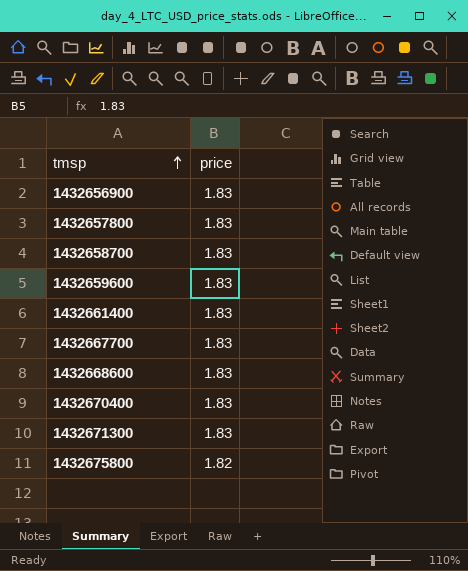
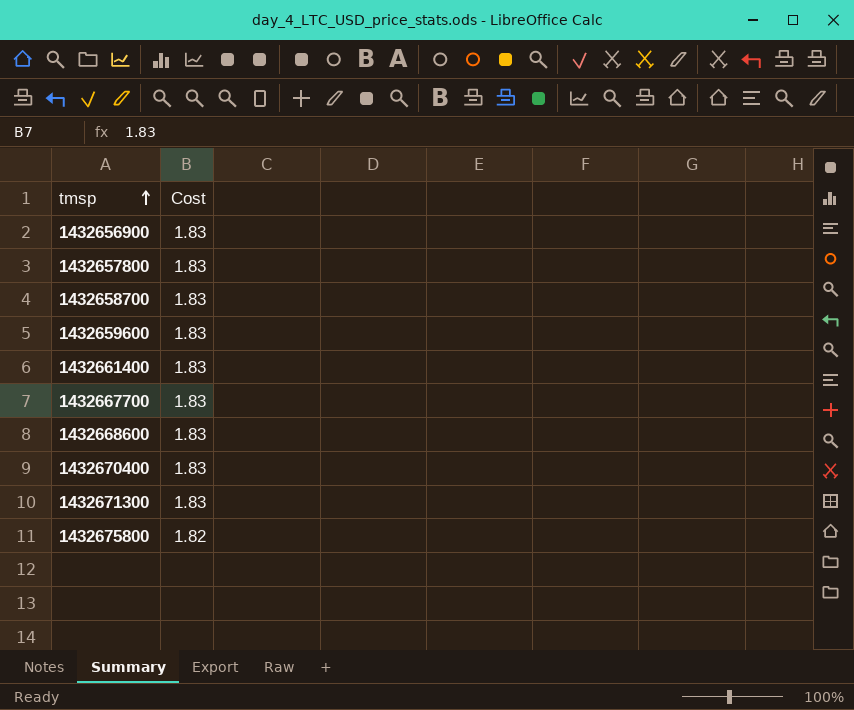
column name: price -> Cost

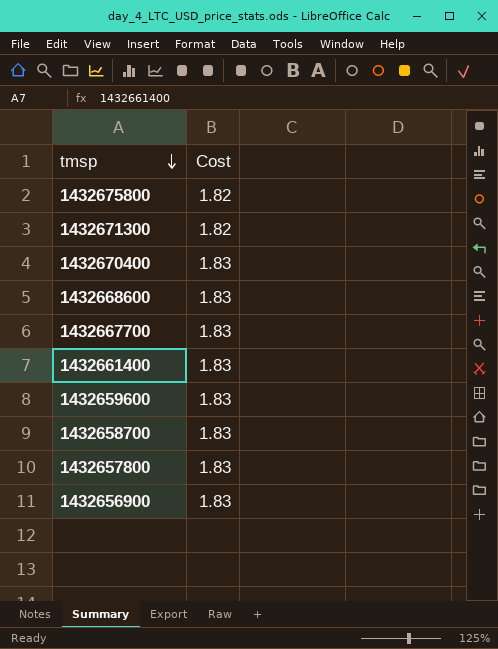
row order: tmsp ascending -> tmsp descending
1432671300 | Cost: 1.83 -> 1.82

